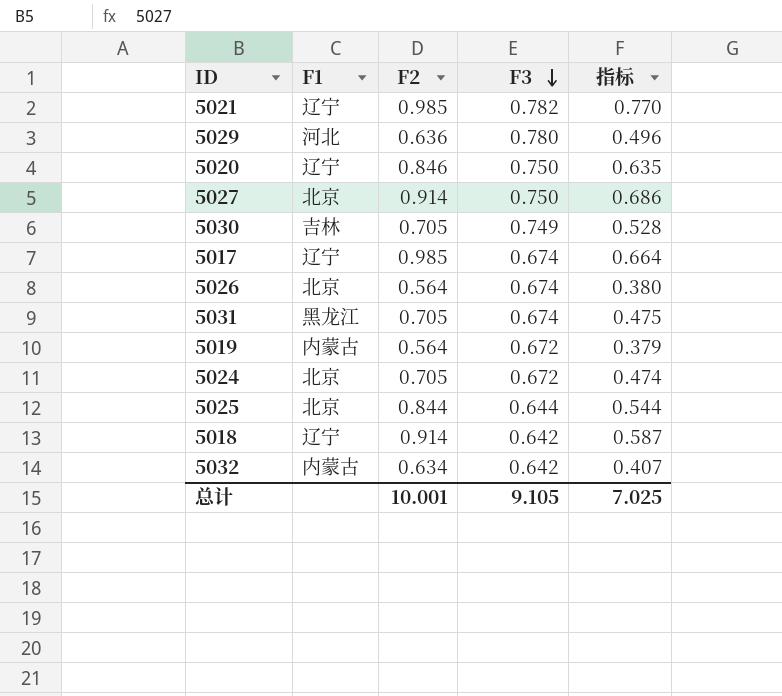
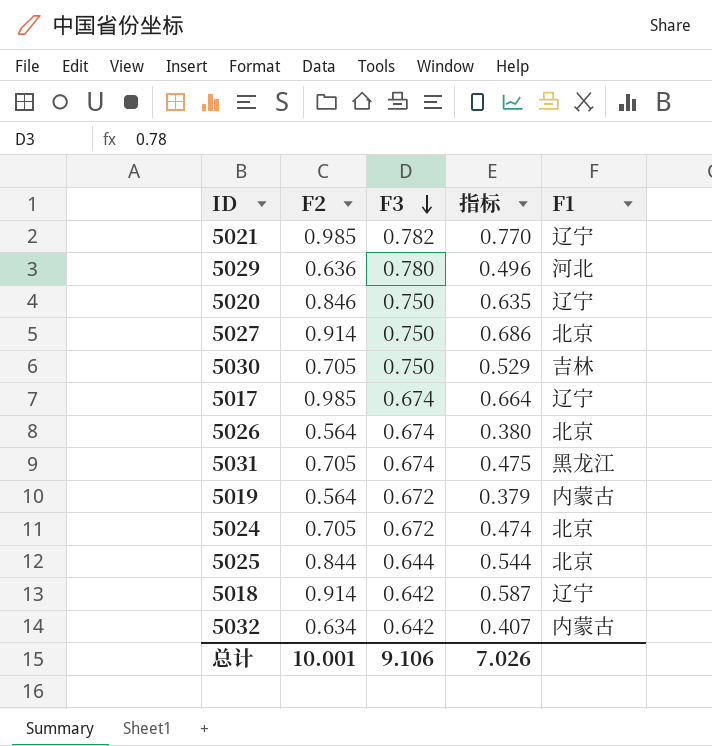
column F1 | position: 2 -> 5
5030 | F3: 0.749 -> 0.750
5030 | 指标: 0.528 -> 0.529
总计 | F3: 9.105 -> 9.106
总计 | 指标: 7.025 -> 7.026

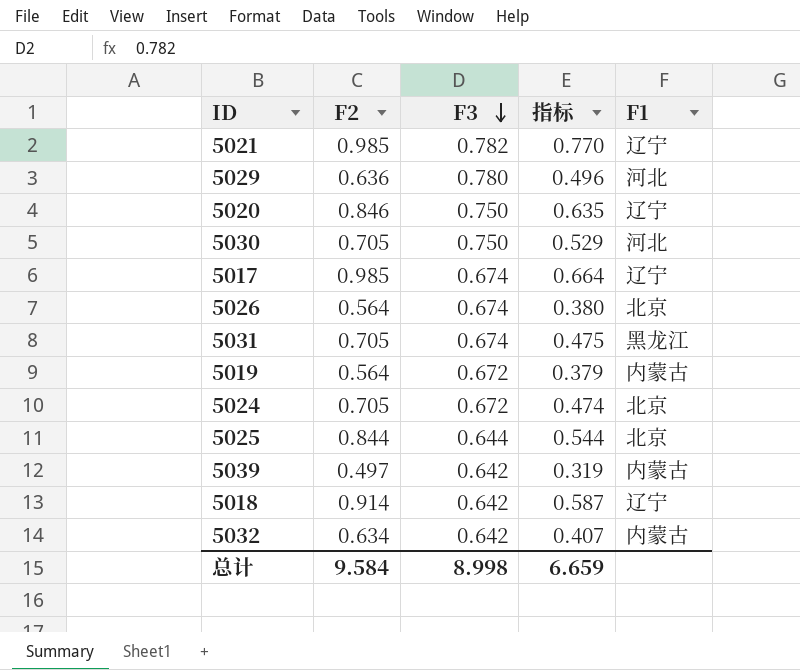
row 5027: 0.914 | 0.750 | 0.686 | 北京 -> none
5030 | F1: 吉林 -> 河北
row 5039: none -> 0.497 | 0.642 | 0.319 | 内蒙古
总计 | F2: 10.001 -> 9.584
总计 | F3: 9.106 -> 8.998
总计 | 指标: 7.026 -> 6.659

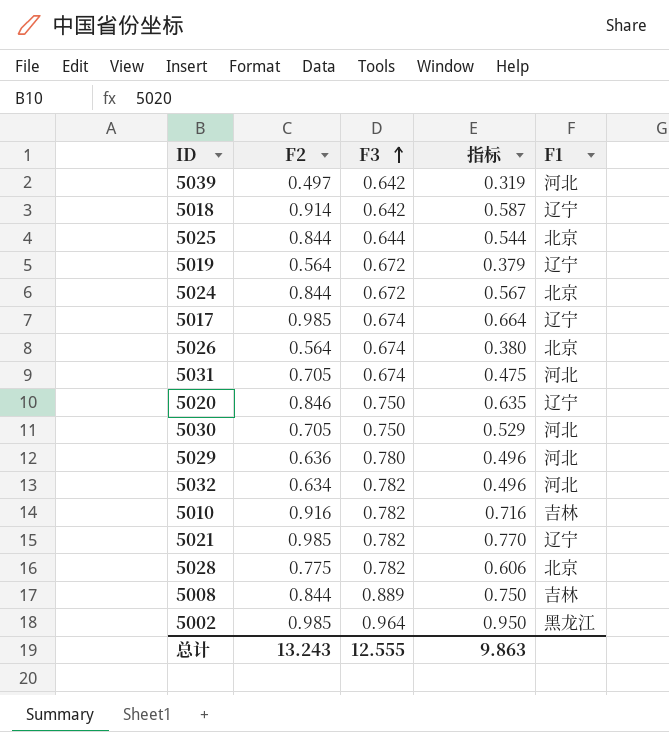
row order: F3 descending -> F3 ascending
5039 | F1: 内蒙古 -> 河北
5019 | F1: 内蒙古 -> 辽宁
5024 | F2: 0.705 -> 0.844
5024 | 指标: 0.474 -> 0.567
5031 | F1: 黑龙江 -> 河北
5032 | F3: 0.642 -> 0.782
5032 | 指标: 0.407 -> 0.496
5032 | F1: 内蒙古 -> 河北
row 5010: none -> 0.916 | 0.782 | 0.716 | 吉林
row 5028: none -> 0.775 | 0.782 | 0.606 | 北京
row 5008: none -> 0.844 | 0.889 | 0.750 | 吉林
row 5002: none -> 0.985 | 0.964 | 0.950 | 黑龙江
总计 | F2: 9.584 -> 13.243
总计 | F3: 8.998 -> 12.555
总计 | 指标: 6.659 -> 9.863

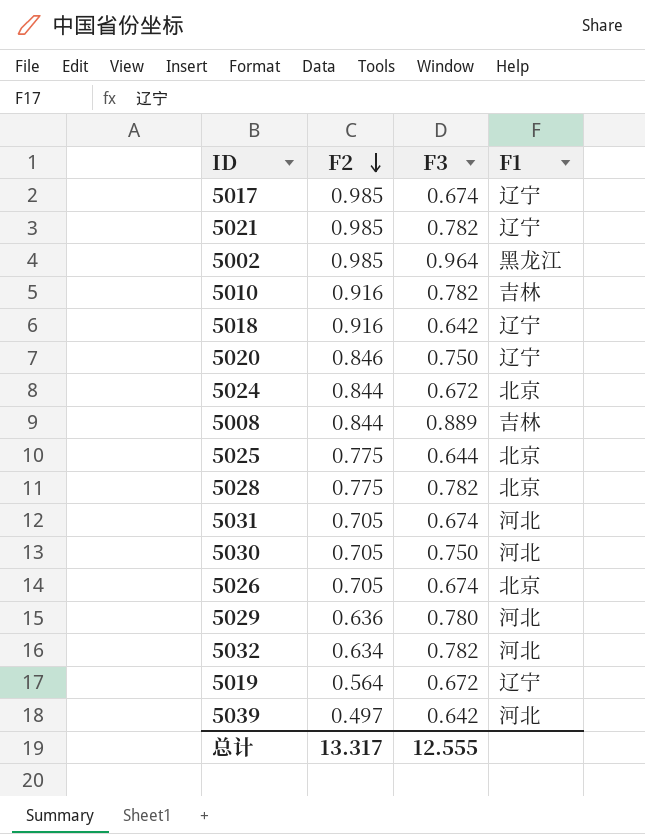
row order: F3 ascending -> F2 descending
column 指标 | formula: [F2] * [F3] -> none
5018 | F2: 0.914 -> 0.916
5025 | F2: 0.844 -> 0.775
5026 | F2: 0.564 -> 0.705
总计 | F2: 13.243 -> 13.317

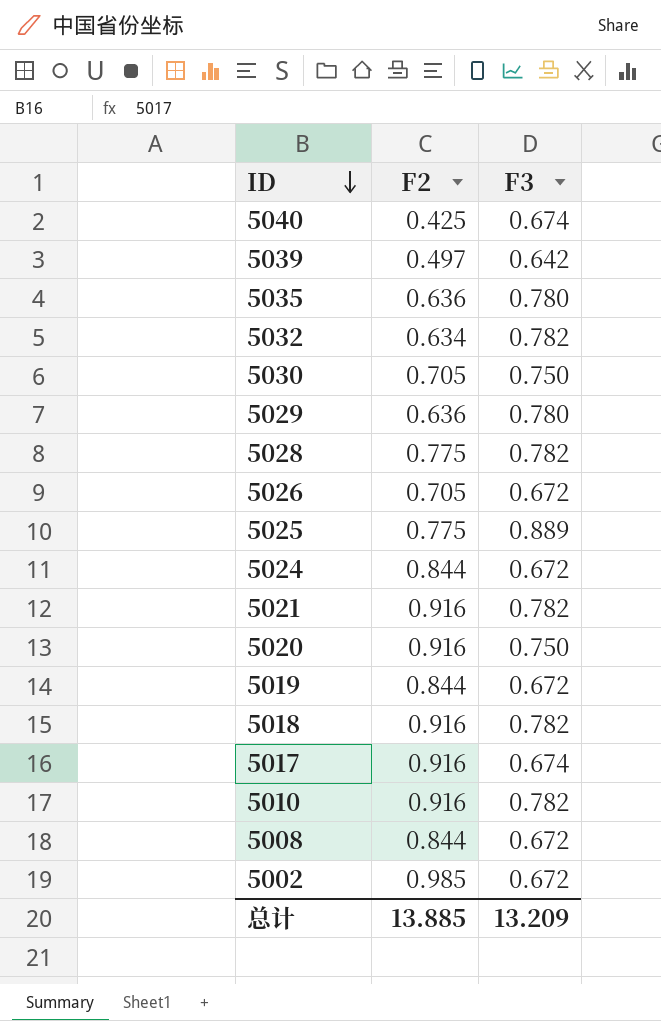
row order: F2 descending -> ID descending
column F1 | position: 4 -> none
row 5031: 0.705 | 0.674 | 河北 -> none
row 5040: none -> 0.425 | 0.674
row 5035: none -> 0.636 | 0.780
5026 | F3: 0.674 -> 0.672
5025 | F3: 0.644 -> 0.889
5021 | F2: 0.985 -> 0.916
5020 | F2: 0.846 -> 0.916
5019 | F2: 0.564 -> 0.844
5018 | F3: 0.642 -> 0.782
5017 | F2: 0.985 -> 0.916
5008 | F3: 0.889 -> 0.672
5002 | F3: 0.964 -> 0.672
总计 | F2: 13.317 -> 13.885
总计 | F3: 12.555 -> 13.209

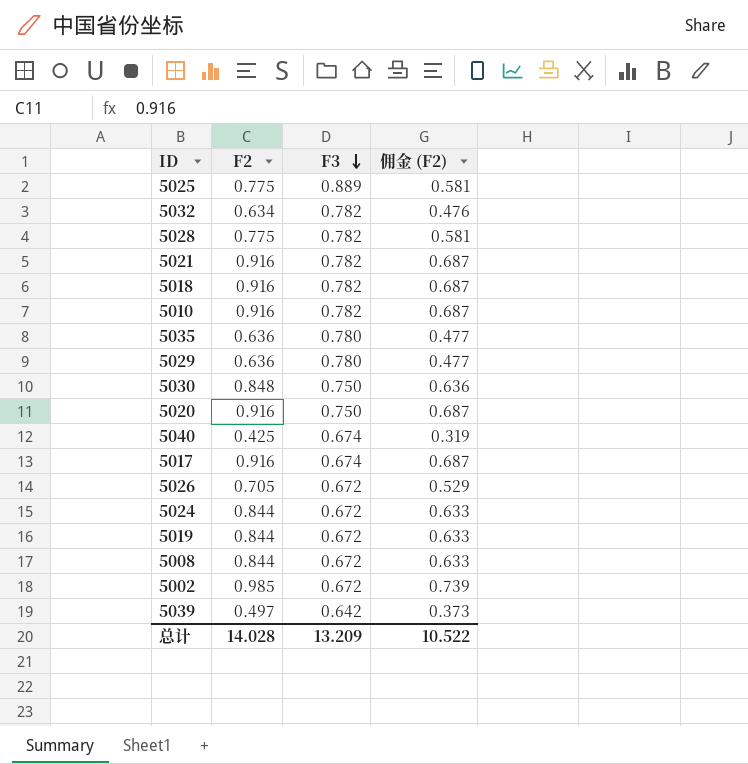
row order: ID descending -> F3 descending
column 佣金 (F2) | formula: none -> [F2] * 0.75
5030 | F2: 0.705 -> 0.848
总计 | F2: 13.885 -> 14.028

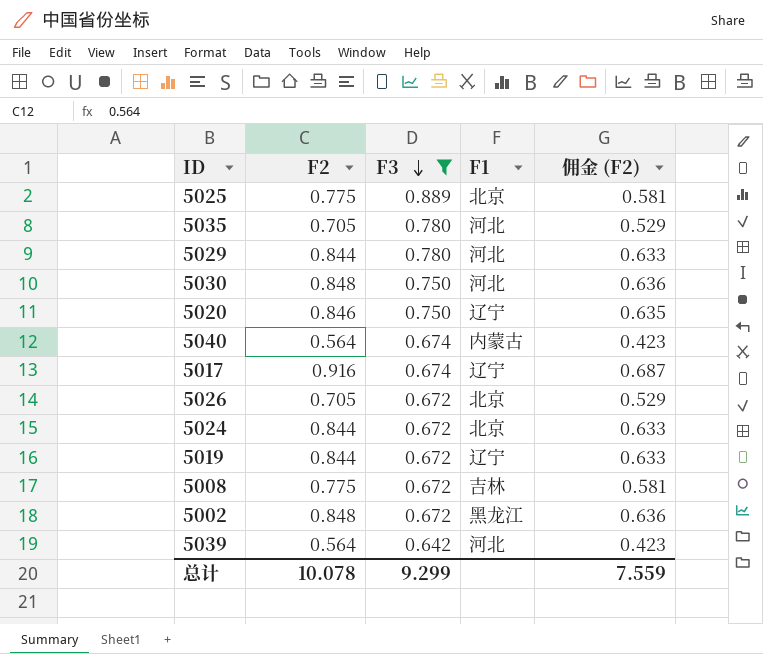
filter: none -> F3 != 0.782
column F1 | position: none -> 4
5035 | F2: 0.636 -> 0.705
5035 | 佣金 (F2): 0.477 -> 0.529
5029 | F2: 0.636 -> 0.844
5029 | 佣金 (F2): 0.477 -> 0.633
5020 | F2: 0.916 -> 0.846
5020 | 佣金 (F2): 0.687 -> 0.635
5040 | F2: 0.425 -> 0.564
5040 | 佣金 (F2): 0.319 -> 0.423
5008 | F2: 0.844 -> 0.775
5008 | 佣金 (F2): 0.633 -> 0.581
5002 | F2: 0.985 -> 0.848
5002 | 佣金 (F2): 0.739 -> 0.636
5039 | F2: 0.497 -> 0.564
5039 | 佣金 (F2): 0.373 -> 0.423
总计 | F2: 14.028 -> 10.078
总计 | F3: 13.209 -> 9.299
总计 | 佣金 (F2): 10.522 -> 7.559

